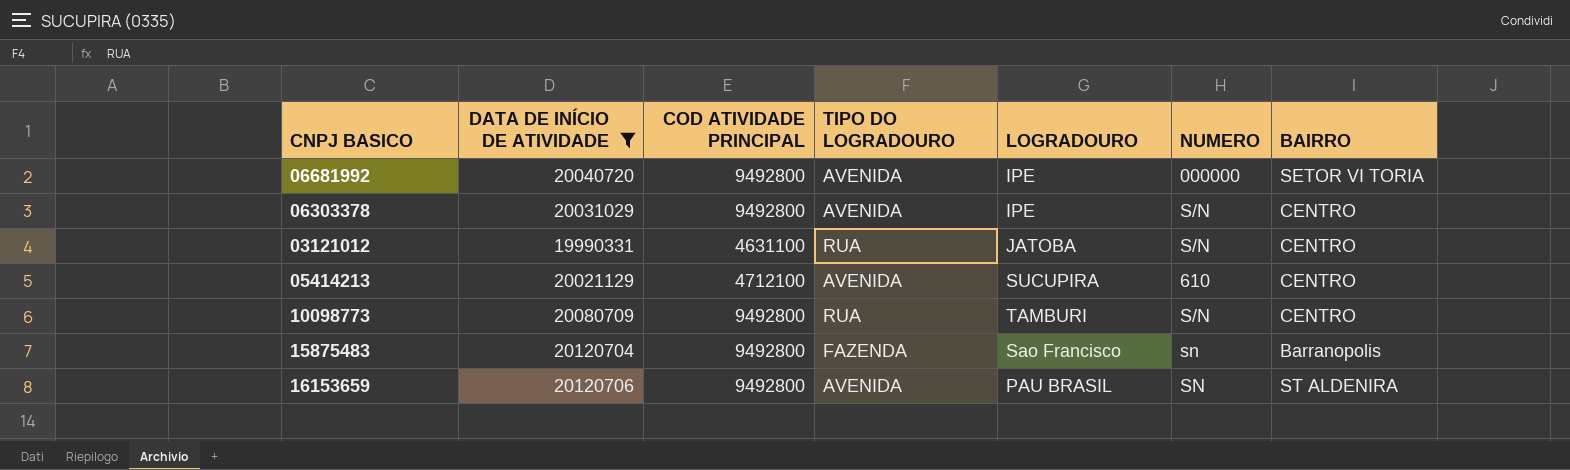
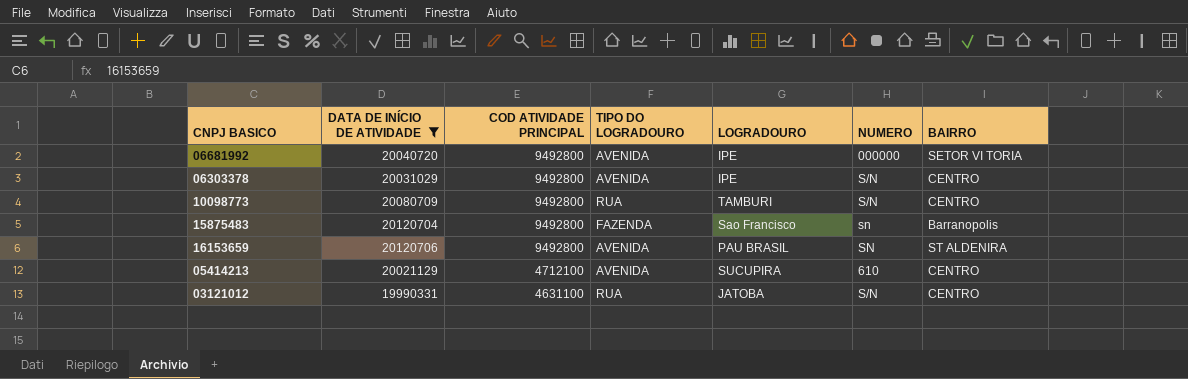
row order: none -> COD ATIVIDADE PRINCIPAL descending

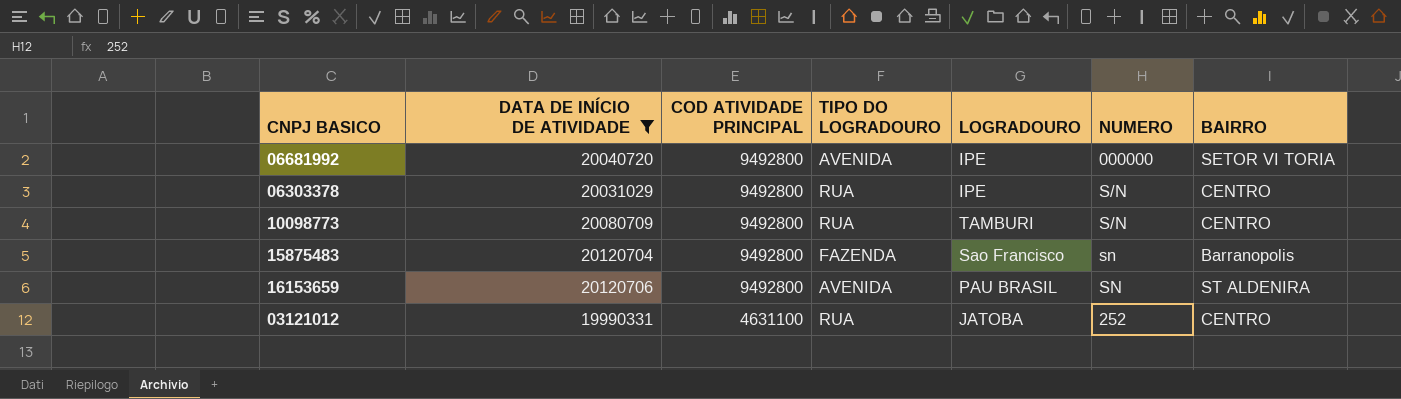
row 05414213: 20021129 | 4712100 | AVENIDA | SUCUPIRA | 610 | CENTRO -> none
06303378 | TIPO DO LOGRADOURO: AVENIDA -> RUA
03121012 | NUMERO: S/N -> 252

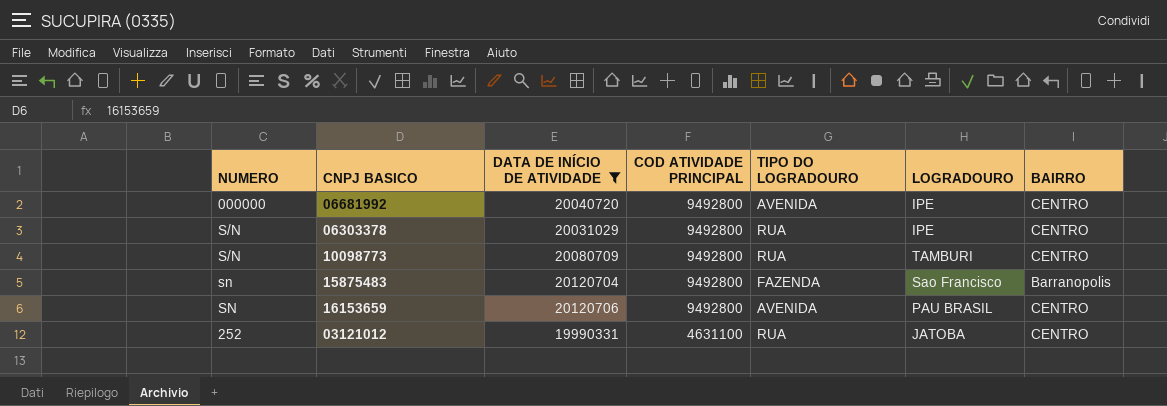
column NUMERO | position: 6 -> 1
06681992 | BAIRRO: SETOR VI TORIA -> CENTRO
16153659 | BAIRRO: ST ALDENIRA -> CENTRO

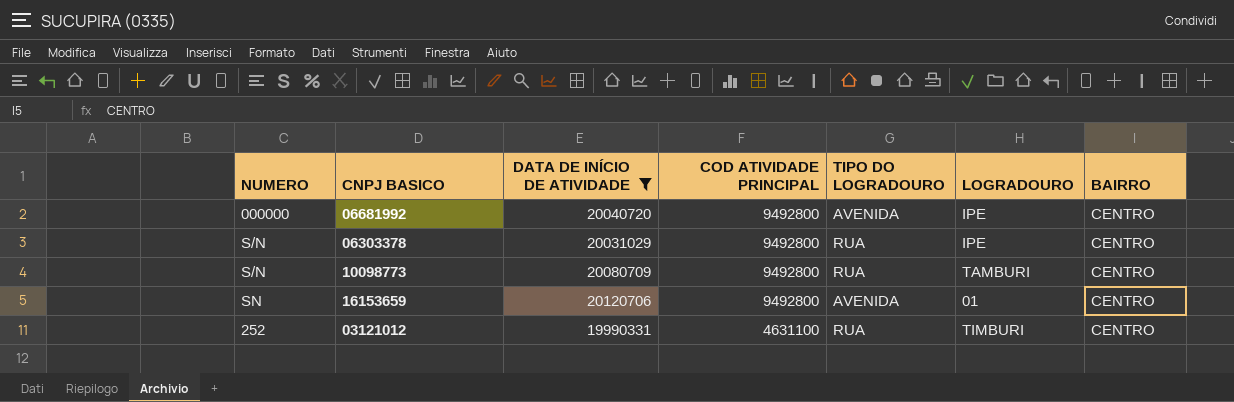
row 15875483: sn | 20120704 | 9492800 | FAZENDA | Sao Francisco | Barranopolis -> none
16153659 | LOGRADOURO: PAU BRASIL -> 01
03121012 | LOGRADOURO: JATOBA -> TIMBURI

